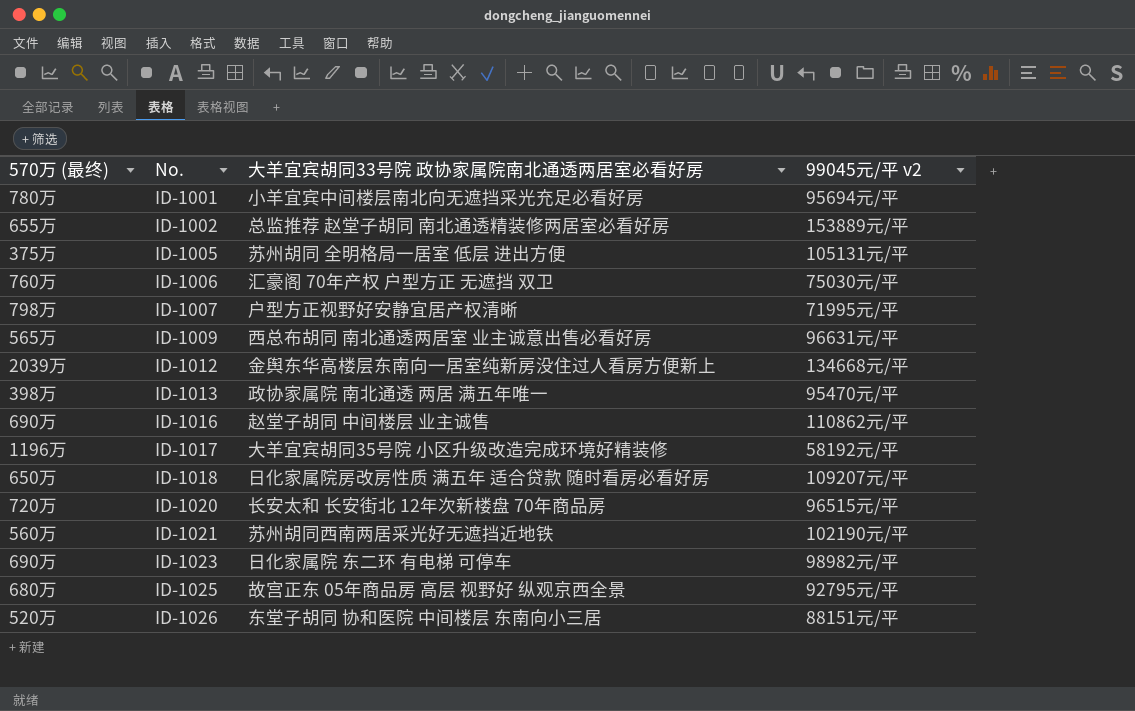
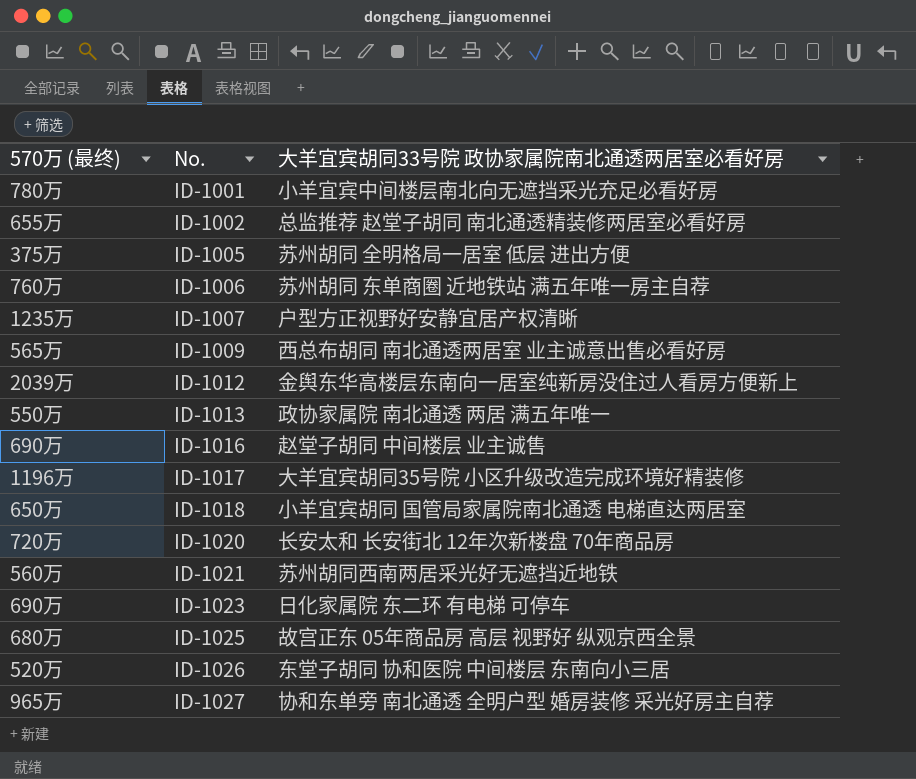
column 99045元/平 v2 | position: 4 -> none
ID-1006 | 大羊宜宾胡同33号院 政协家属院南北通透两居室必看好房: 汇豪阁 70年产权 户型方正 无遮挡 双卫 -> 苏州胡同 东单商圈 近地铁站 满五年唯一房主自荐
ID-1007 | 570万 (最终): 798万 -> 1235万
ID-1013 | 570万 (最终): 398万 -> 550万
ID-1018 | 大羊宜宾胡同33号院 政协家属院南北通透两居室必看好房: 日化家属院房改房性质 满五年 适合贷款 随时看房必看好房 -> 小羊宜宾胡同 国管局家属院南北通透 电梯直达两居室
row ID-1027: none -> 965万 | 协和东单旁 南北通透 全明户型 婚房装修 采光好房主自荐

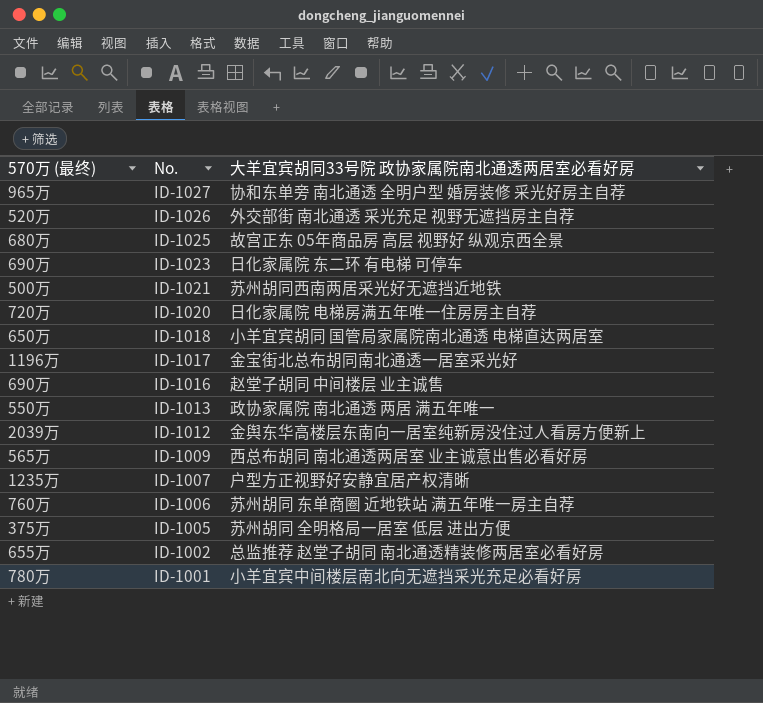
row order: No. ascending -> No. descending
ID-1026 | 大羊宜宾胡同33号院 政协家属院南北通透两居室必看好房: 东堂子胡同 协和医院 中间楼层 东南向小三居 -> 外交部街 南北通透 采光充足 视野无遮挡房主自荐
ID-1021 | 570万 (最终): 560万 -> 500万
ID-1020 | 大羊宜宾胡同33号院 政协家属院南北通透两居室必看好房: 长安太和 长安街北 12年次新楼盘 70年商品房 -> 日化家属院 电梯房满五年唯一住房房主自荐
ID-1017 | 大羊宜宾胡同33号院 政协家属院南北通透两居室必看好房: 大羊宜宾胡同35号院 小区升级改造完成环境好精装修 -> 金宝街北总布胡同南北通透一居室采光好

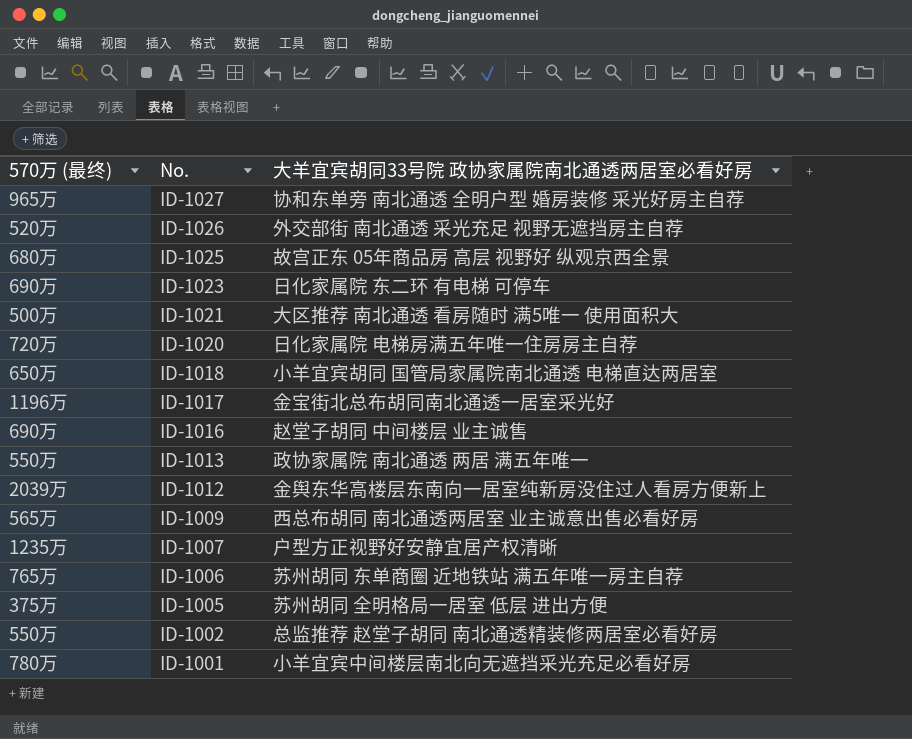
ID-1021 | 大羊宜宾胡同33号院 政协家属院南北通透两居室必看好房: 苏州胡同西南两居采光好无遮挡近地铁 -> 大区推荐 南北通透 看房随时 满5唯一 使用面积大
ID-1006 | 570万 (最终): 760万 -> 765万
ID-1002 | 570万 (最终): 655万 -> 550万

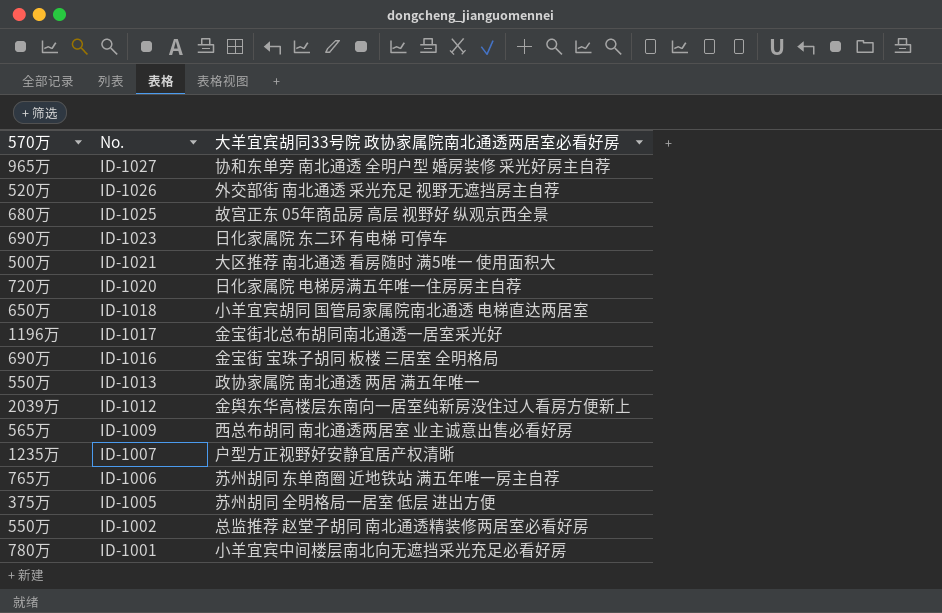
column name: 570万 (最终) -> 570万
ID-1016 | 大羊宜宾胡同33号院 政协家属院南北通透两居室必看好房: 赵堂子胡同 中间楼层 业主诚售 -> 金宝街 宝珠子胡同 板楼 三居室 全明格局

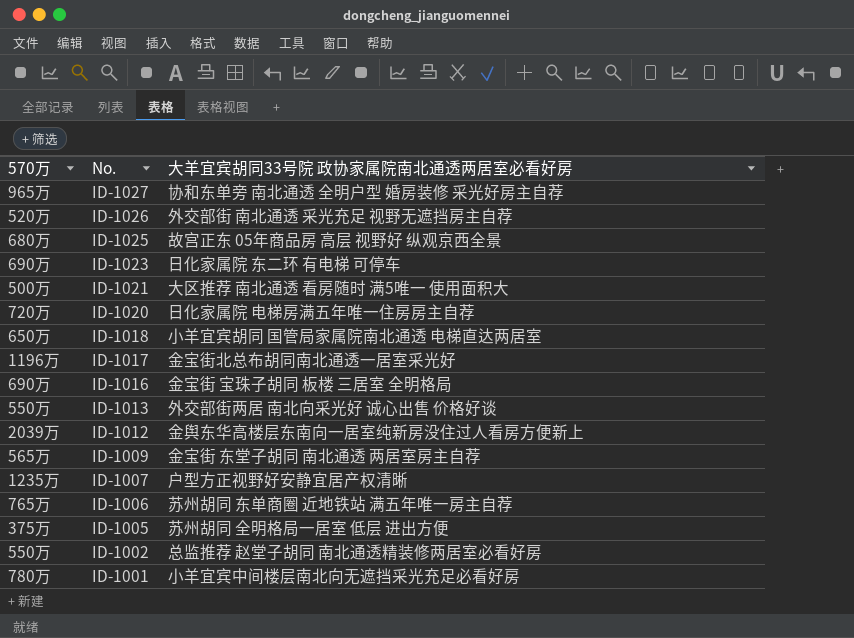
ID-1013 | 大羊宜宾胡同33号院 政协家属院南北通透两居室必看好房: 政协家属院 南北通透 两居 满五年唯一 -> 外交部街两居 南北向采光好 诚心出售 价格好谈
ID-1009 | 大羊宜宾胡同33号院 政协家属院南北通透两居室必看好房: 西总布胡同 南北通透两居室 业主诚意出售必看好房 -> 金宝街 东堂子胡同 南北通透 两居室房主自荐

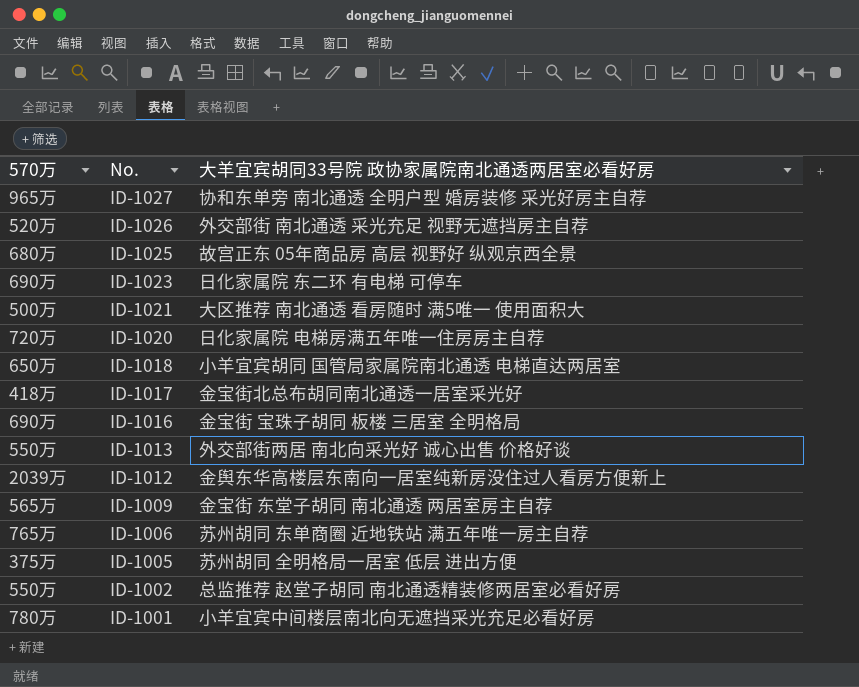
row ID-1007: 1235万 | 户型方正视野好安静宜居产权清晰 -> none
ID-1017 | 570万: 1196万 -> 418万

